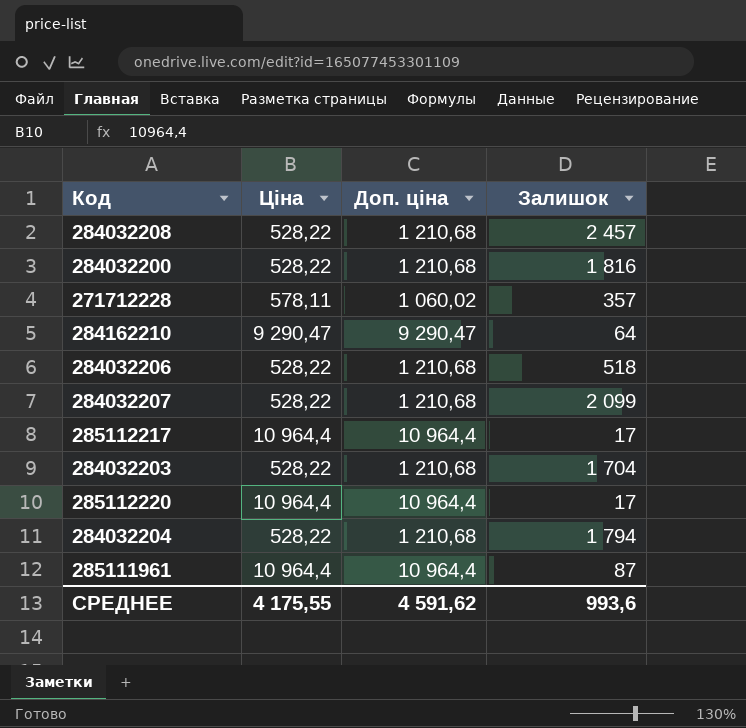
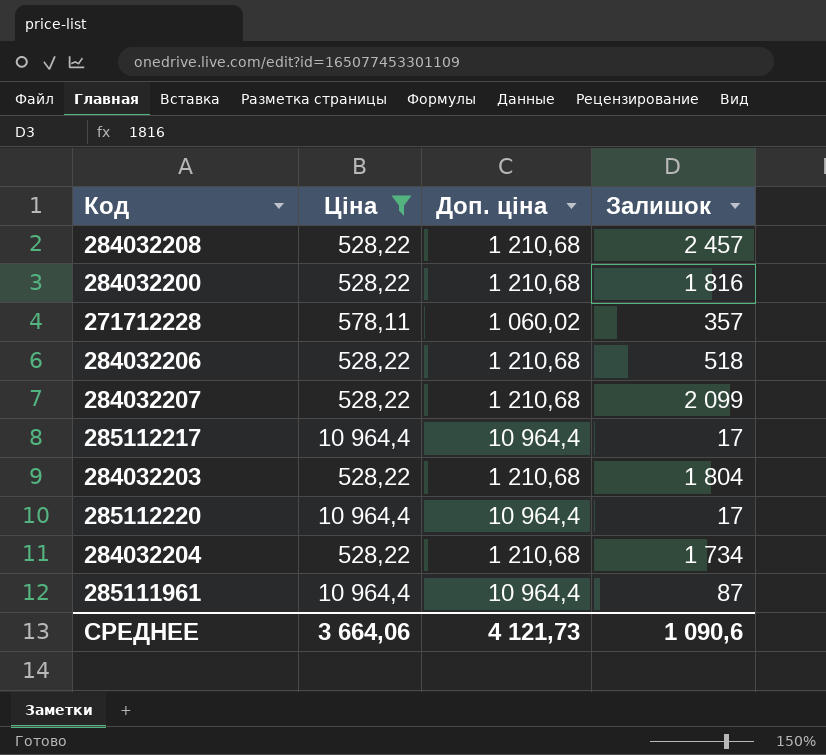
filter: none -> Ціна != 9 290,47
284032203 | Залишок: 1 704 -> 1 804
284032204 | Залишок: 1 794 -> 1 734
СРЕДНЕЕ | Ціна: 4 175,55 -> 3 664,06
СРЕДНЕЕ | Доп. ціна: 4 591,62 -> 4 121,73
СРЕДНЕЕ | Залишок: 993,6 -> 1 090,6

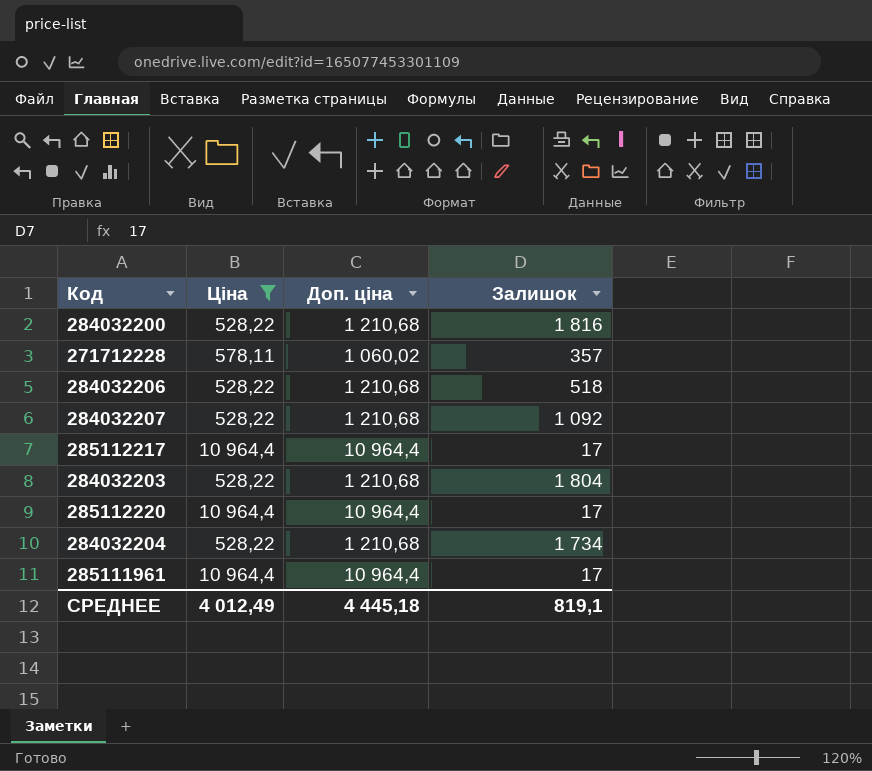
row 284032208: 528,22 | 1 210,68 | 2 457 -> none
284032207 | Залишок: 2 099 -> 1 092
285111961 | Залишок: 87 -> 17
СРЕДНЕЕ | Ціна: 3 664,06 -> 4 012,49
СРЕДНЕЕ | Доп. ціна: 4 121,73 -> 4 445,18
СРЕДНЕЕ | Залишок: 1 090,6 -> 819,1

